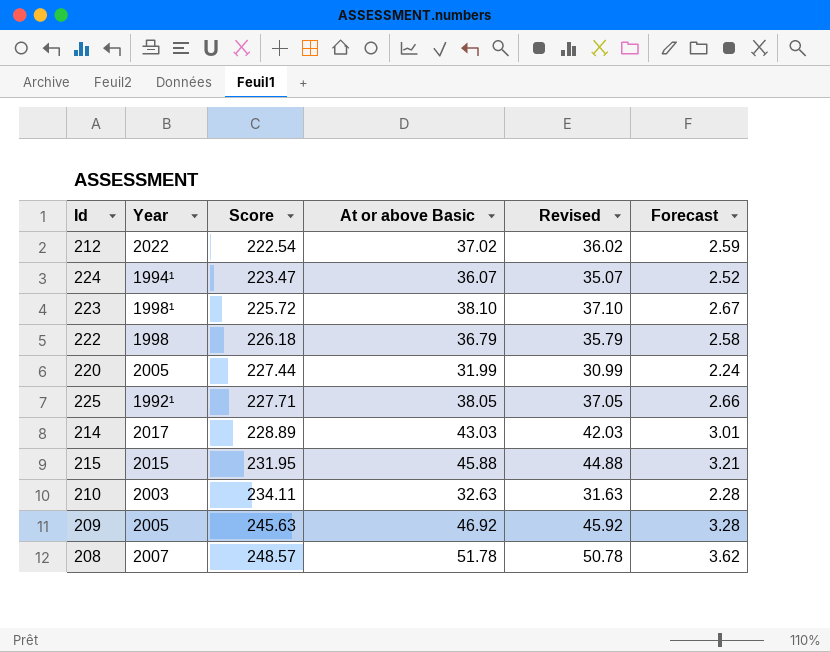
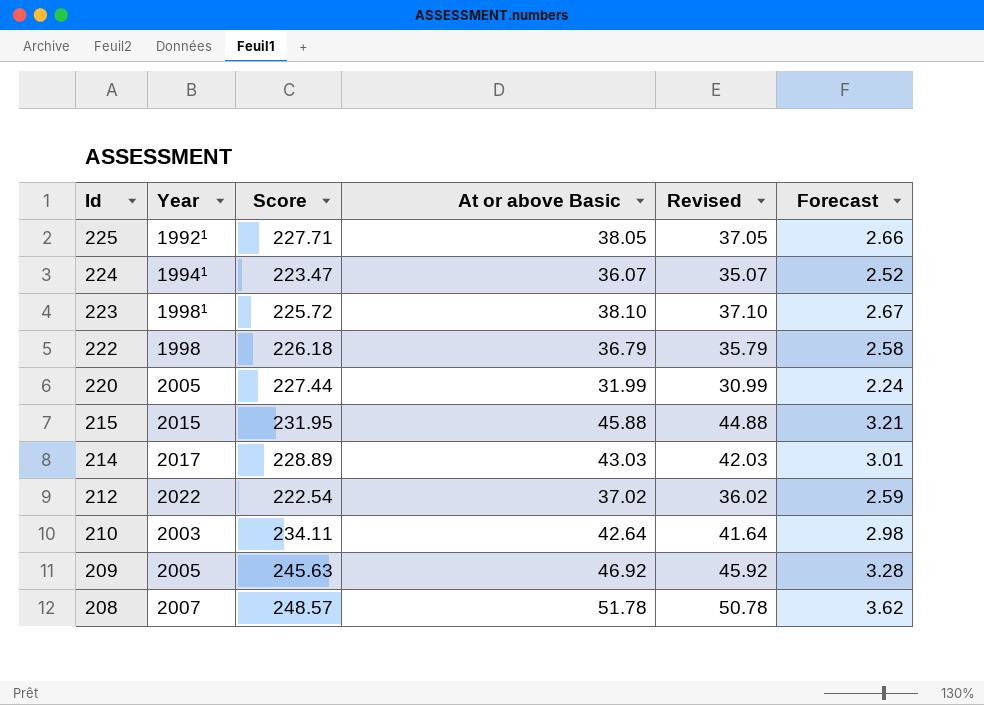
row order: Score ascending -> Id descending
210 | At or above Basic: 32.63 -> 42.64
210 | Revised: 31.63 -> 41.64
210 | Forecast: 2.28 -> 2.98

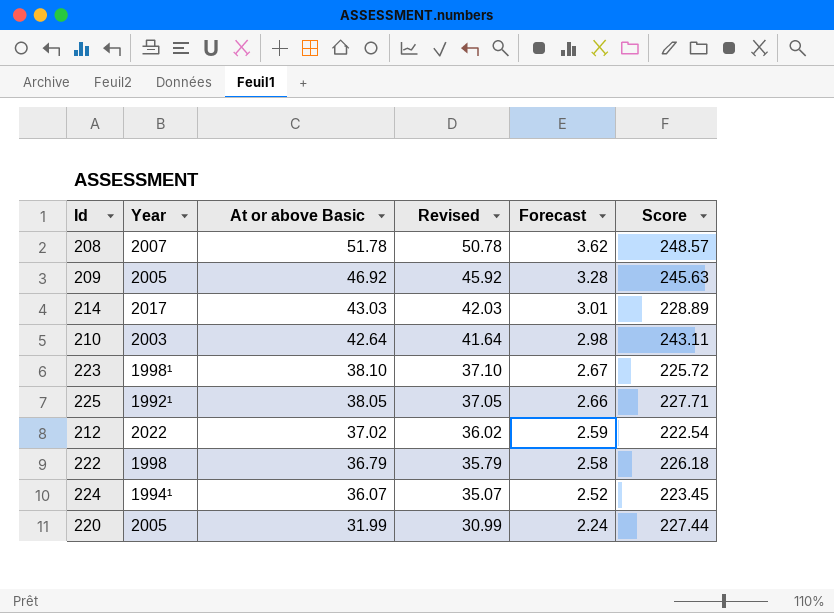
row order: Id descending -> At or above Basic descending
column Score | position: 3 -> 6
row 215: 2015 | 231.95 | 45.88 | 44.88 | 3.21 -> none
210 | Score: 234.11 -> 243.11
224 | Score: 223.47 -> 223.45

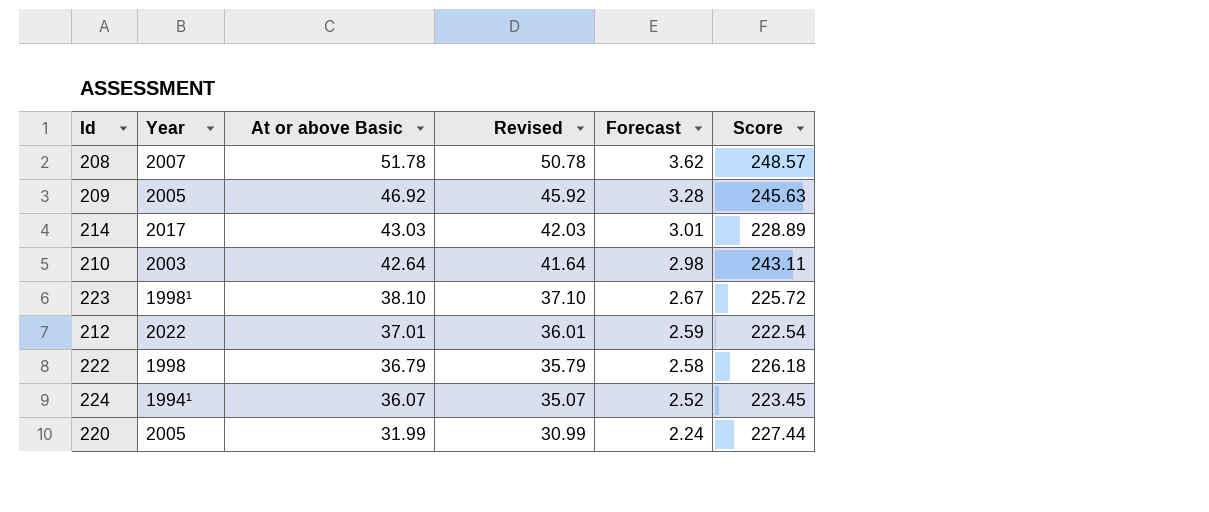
row 225: 1992¹ | 38.05 | 37.05 | 2.66 | 227.71 -> none
212 | At or above Basic: 37.02 -> 37.01
212 | Revised: 36.02 -> 36.01

